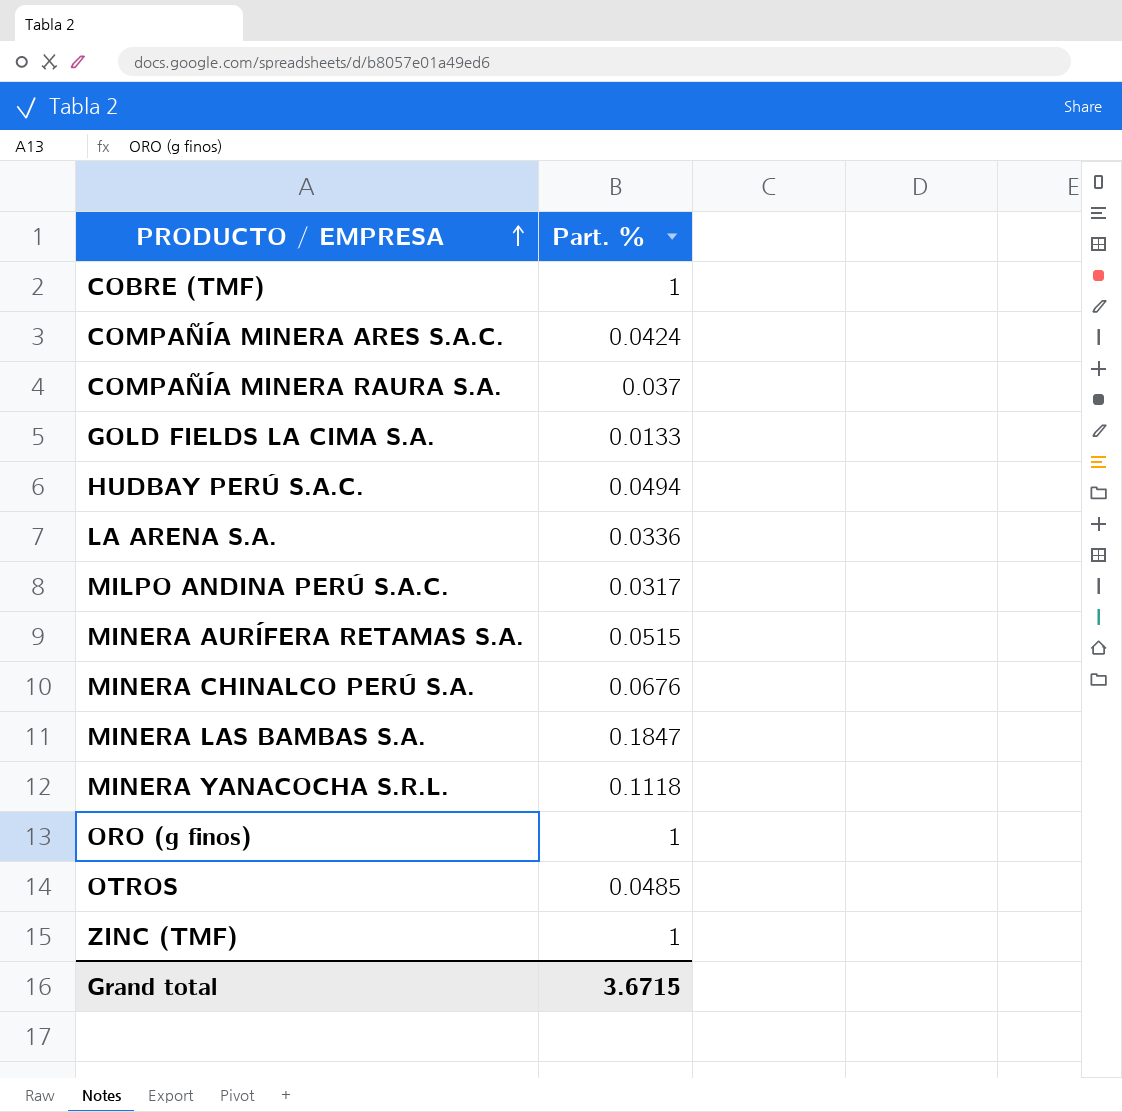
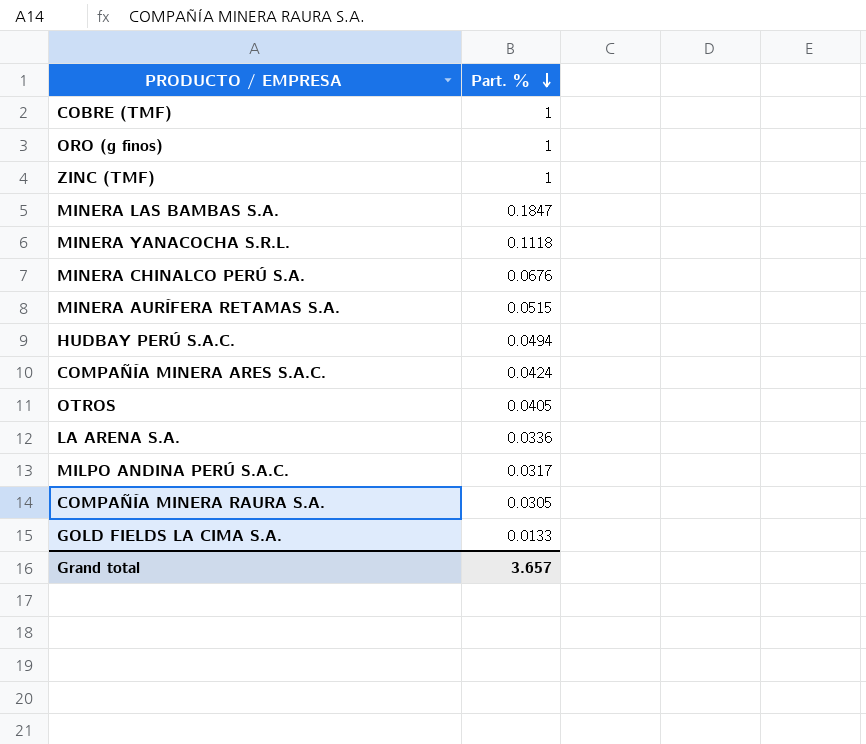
row order: PRODUCTO / EMPRESA ascending -> Part. % descending
OTROS | Part. %: 0.0485 -> 0.0405
COMPAÑÍA MINERA RAURA S.A. | Part. %: 0.037 -> 0.0305
Grand total | Part. %: 3.6715 -> 3.657

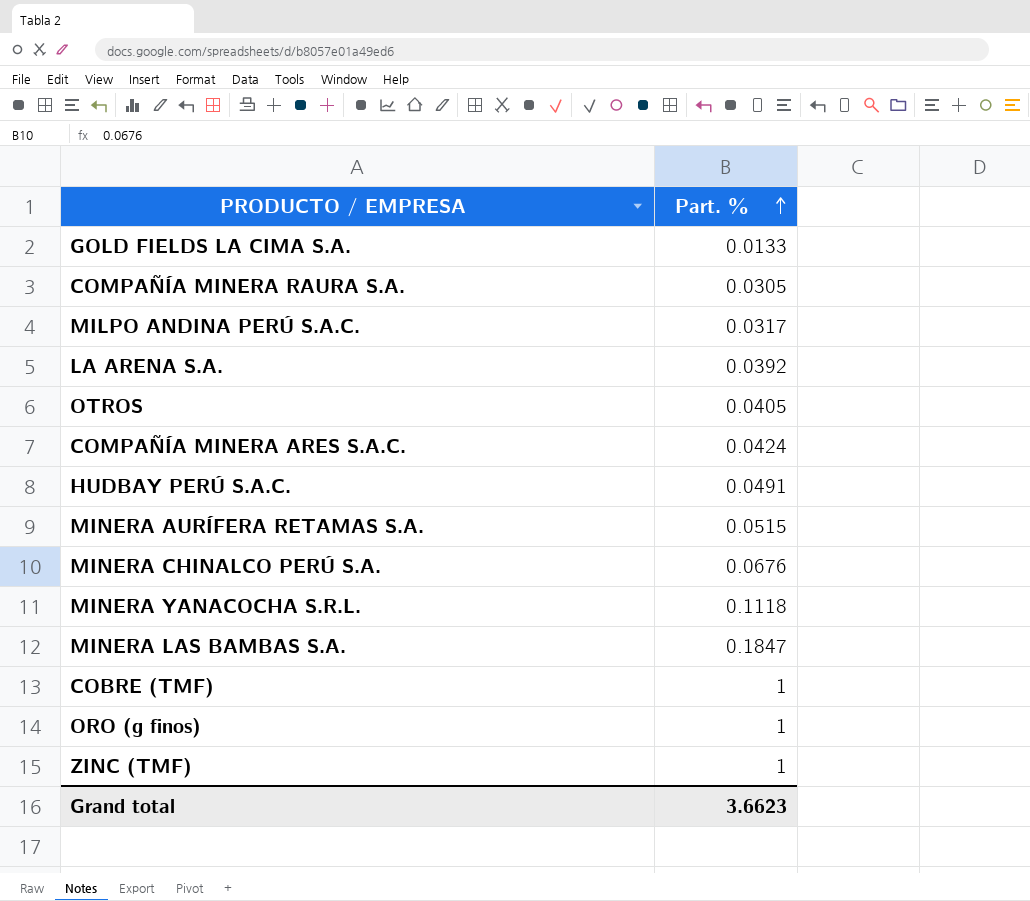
row order: Part. % descending -> Part. % ascending
LA ARENA S.A. | Part. %: 0.0336 -> 0.0392
HUDBAY PERÚ S.A.C. | Part. %: 0.0494 -> 0.0491
Grand total | Part. %: 3.657 -> 3.6623

